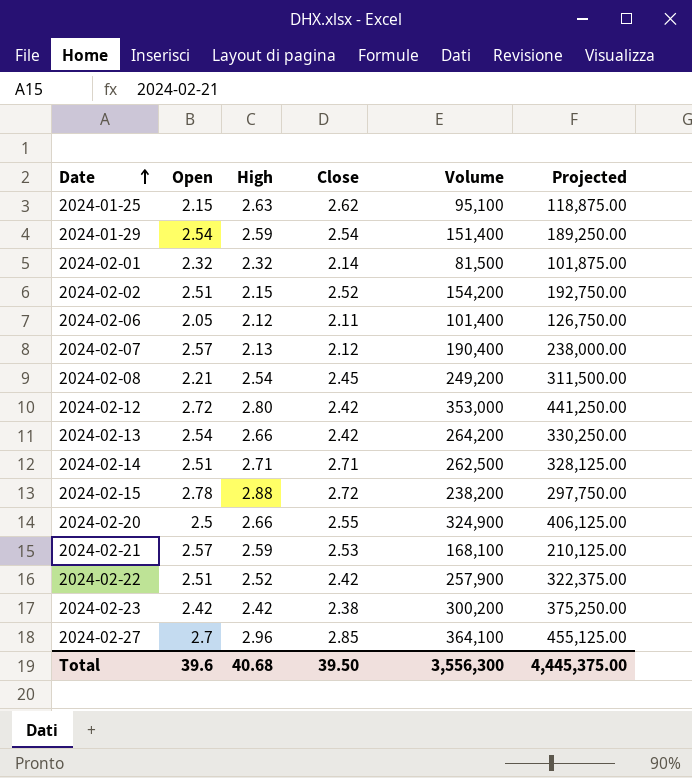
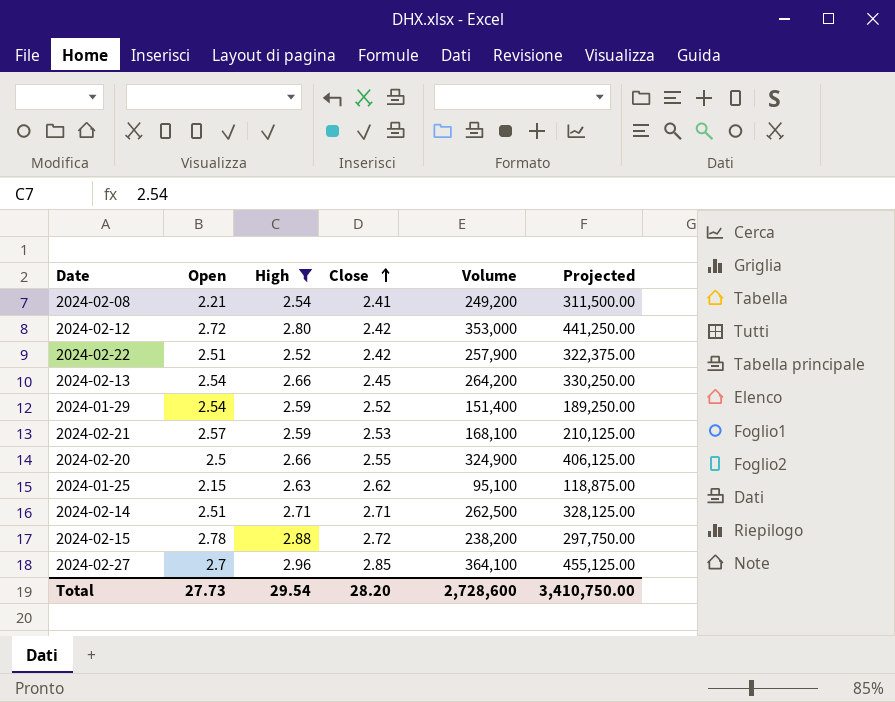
filter: none -> High >= 2.52
row order: Date ascending -> Close ascending
2024-02-08 | Close: 2.45 -> 2.41
2024-02-13 | Close: 2.42 -> 2.45
2024-01-29 | Close: 2.54 -> 2.52
Total | Open: 39.6 -> 27.73
Total | High: 40.68 -> 29.54
Total | Close: 39.50 -> 28.20
Total | Volume: 3,556,300 -> 2,728,600
Total | Projected: 4,445,375.00 -> 3,410,750.00

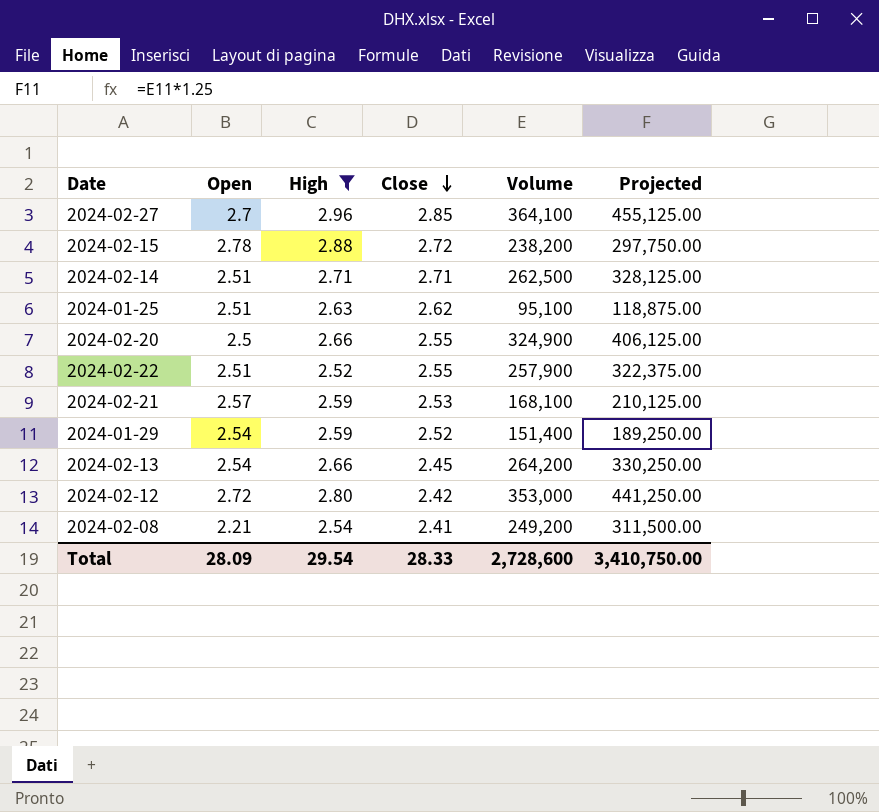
row order: Close ascending -> Close descending
2024-01-25 | Open: 2.15 -> 2.51
2024-02-22 | Close: 2.42 -> 2.55
Total | Open: 27.73 -> 28.09
Total | Close: 28.20 -> 28.33

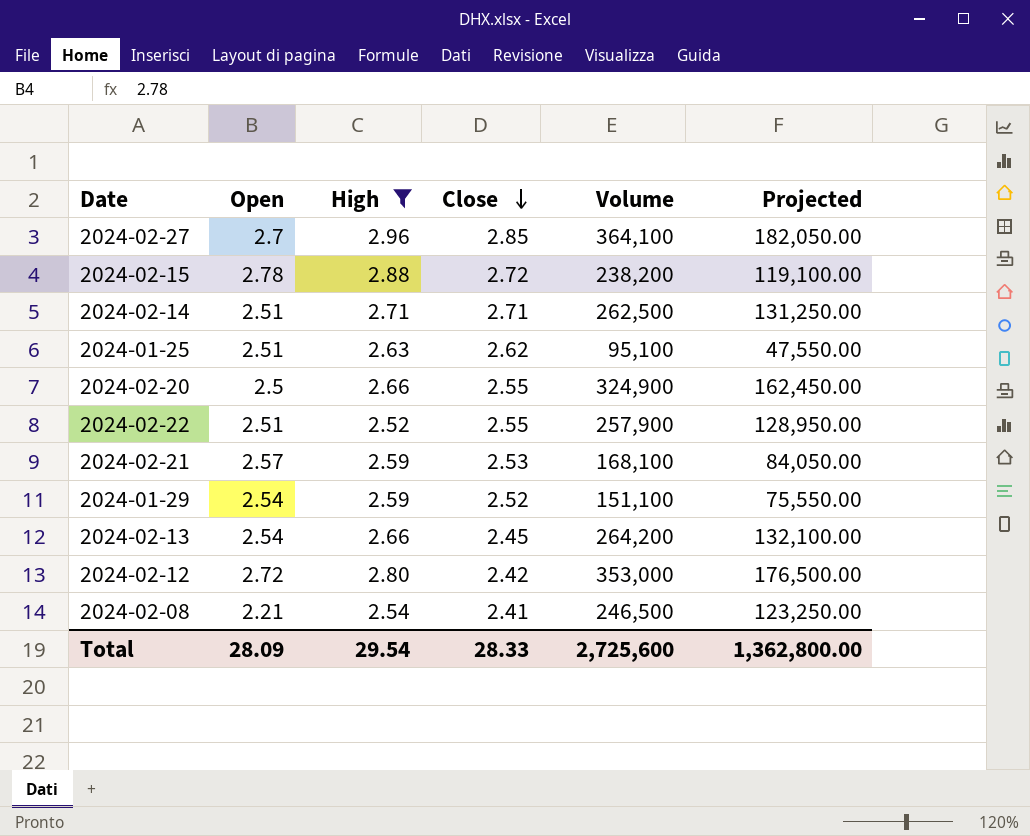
column Projected | formula: [Volume] * 1.25 -> [Volume] * 0.5
2024-01-29 | Volume: 151,400 -> 151,100
2024-02-08 | Volume: 249,200 -> 246,500
Total | Volume: 2,728,600 -> 2,725,600
Total | Projected: 3,410,750.00 -> 1,362,800.00

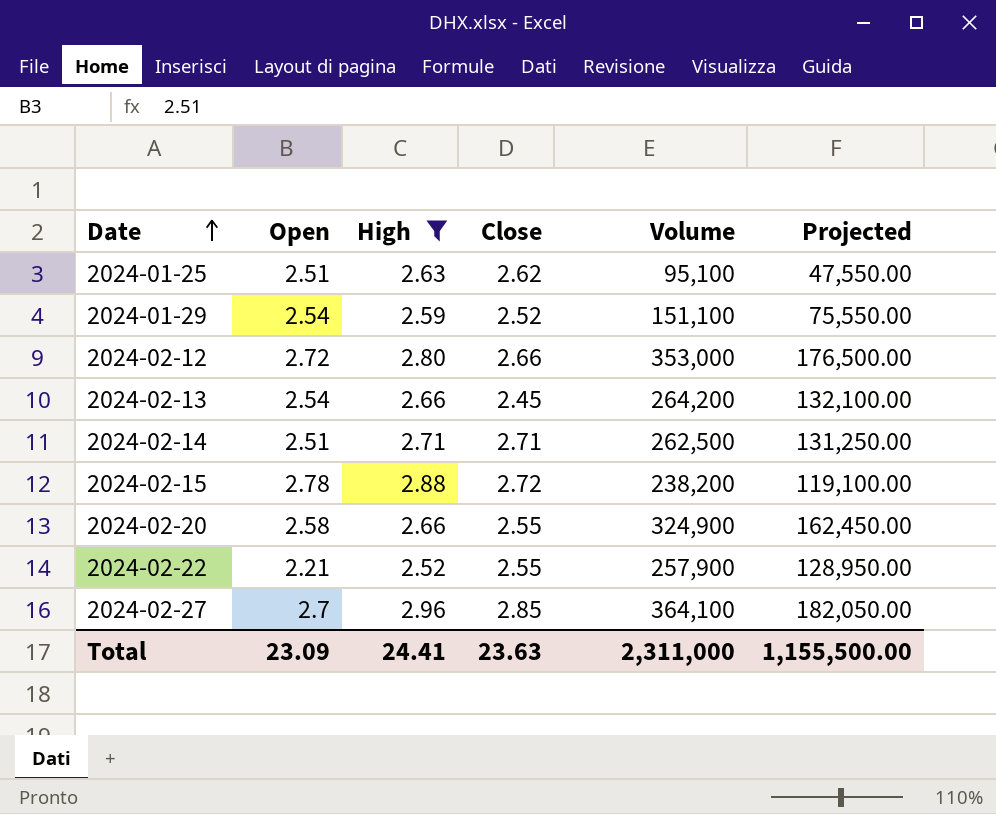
row order: Close descending -> Date ascending
row 2024-02-21: 2.57 | 2.59 | 2.53 | 168,100 | 84,050.00 -> none
row 2024-02-08: 2.21 | 2.54 | 2.41 | 246,500 | 123,250.00 -> none
2024-02-12 | Close: 2.42 -> 2.66
2024-02-20 | Open: 2.5 -> 2.58
2024-02-22 | Open: 2.51 -> 2.21
Total | Open: 28.09 -> 23.09
Total | High: 29.54 -> 24.41
Total | Close: 28.33 -> 23.63
Total | Volume: 2,725,600 -> 2,311,000
Total | Projected: 1,362,800.00 -> 1,155,500.00

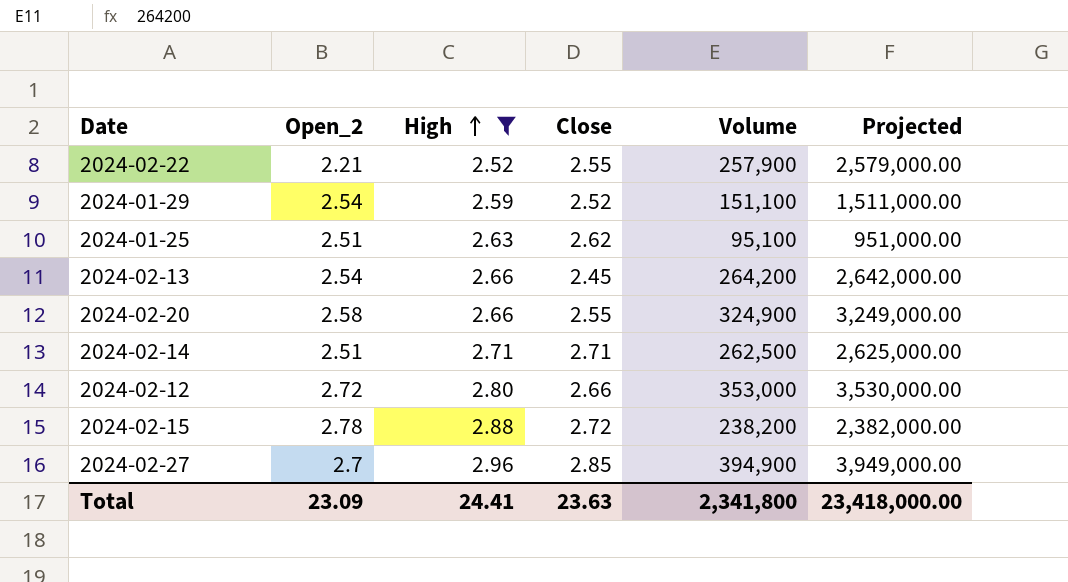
row order: Date ascending -> High ascending
column name: Open -> Open_2
column Projected | formula: [Volume] * 0.5 -> [Volume] * 10
2024-02-27 | Volume: 364,100 -> 394,900
Total | Volume: 2,311,000 -> 2,341,800
Total | Projected: 1,155,500.00 -> 23,418,000.00

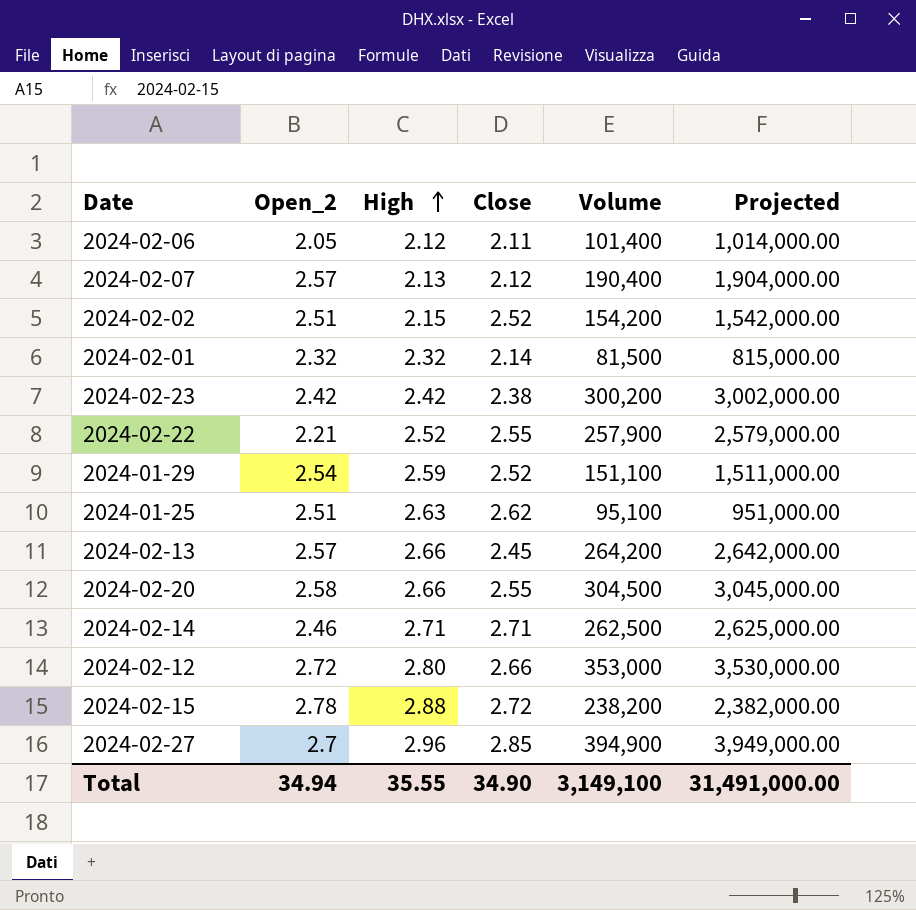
filter: High >= 2.52 -> none
2024-02-13 | Open_2: 2.54 -> 2.57
2024-02-20 | Volume: 324,900 -> 304,500
2024-02-20 | Projected: 3,249,000.00 -> 3,045,000.00
2024-02-14 | Open_2: 2.51 -> 2.46
Total | Open_2: 23.09 -> 34.94
Total | High: 24.41 -> 35.55
Total | Close: 23.63 -> 34.90
Total | Volume: 2,341,800 -> 3,149,100
Total | Projected: 23,418,000.00 -> 31,491,000.00

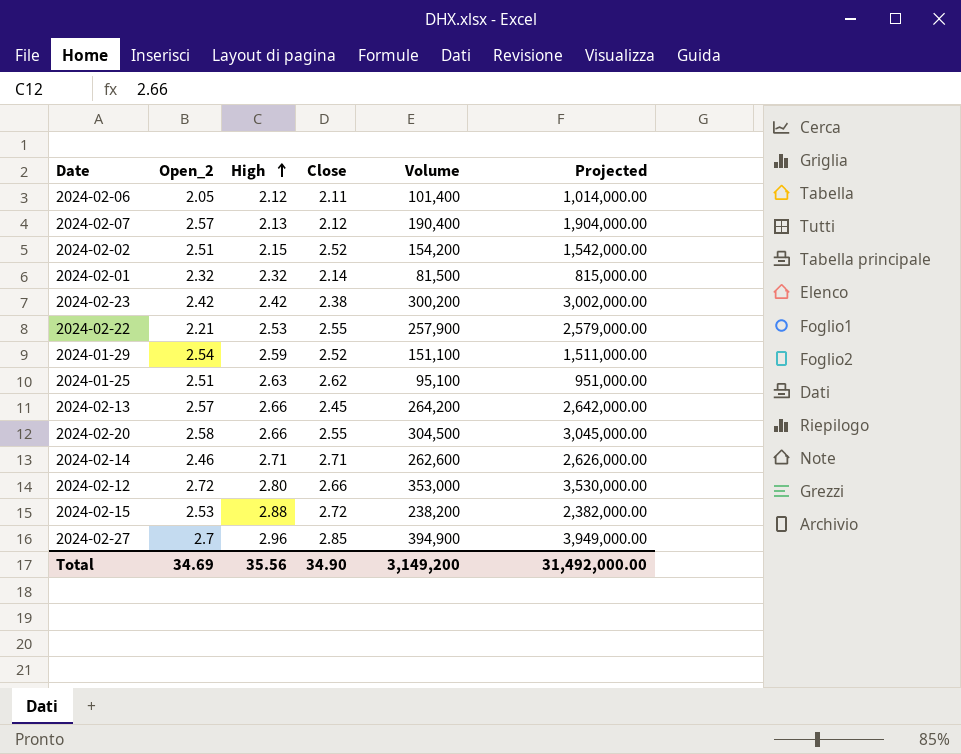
2024-02-22 | High: 2.52 -> 2.53
2024-02-14 | Volume: 262,500 -> 262,600
2024-02-14 | Projected: 2,625,000.00 -> 2,626,000.00
2024-02-15 | Open_2: 2.78 -> 2.53
Total | Open_2: 34.94 -> 34.69
Total | High: 35.55 -> 35.56
Total | Volume: 3,149,100 -> 3,149,200
Total | Projected: 31,491,000.00 -> 31,492,000.00

